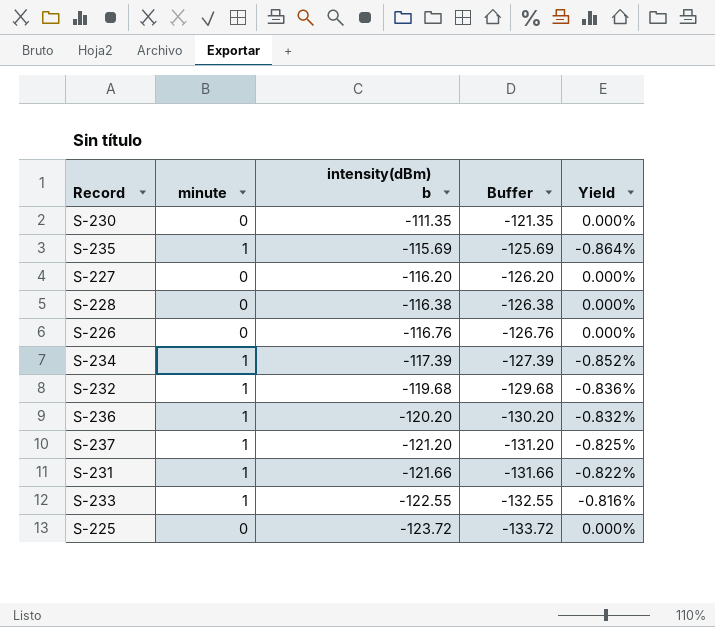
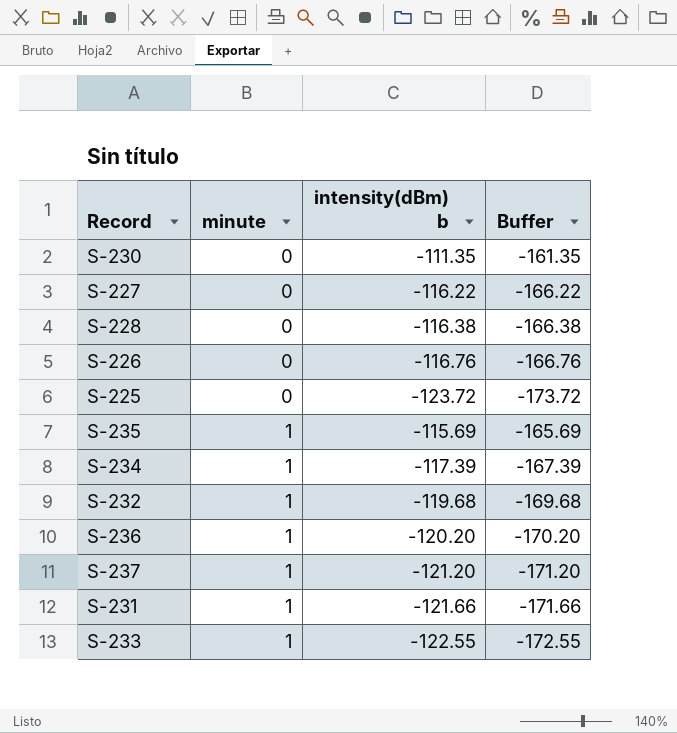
row order: intensity(dBm) b descending -> minute ascending
column Yield | formula: [minute] / [intensity(dBm) b] -> none
column Buffer | formula: [intensity(dBm) b] - 10 -> [intensity(dBm) b] - 50
S-227 | intensity(dBm) b: -116.20 -> -116.22

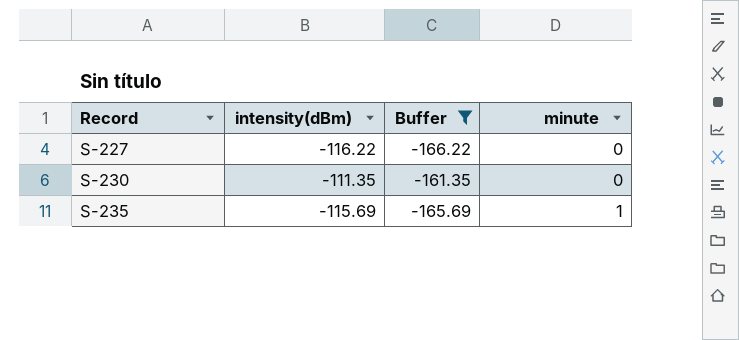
filter: none -> Buffer >= -166.22
row order: minute ascending -> Record ascending
column name: intensity(dBm) b -> intensity(dBm)
column minute | position: 2 -> 4

